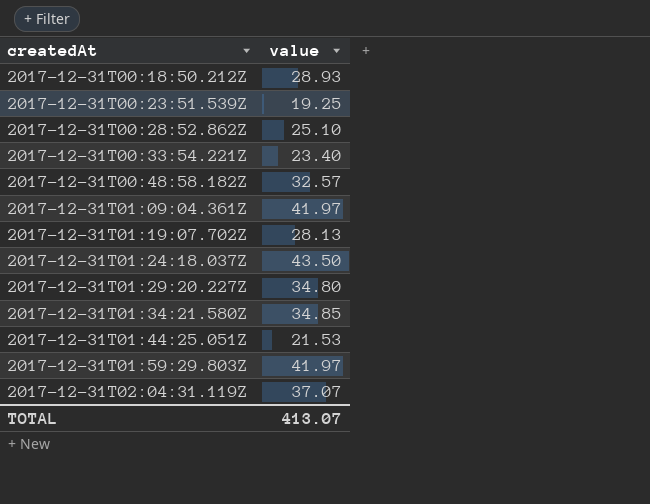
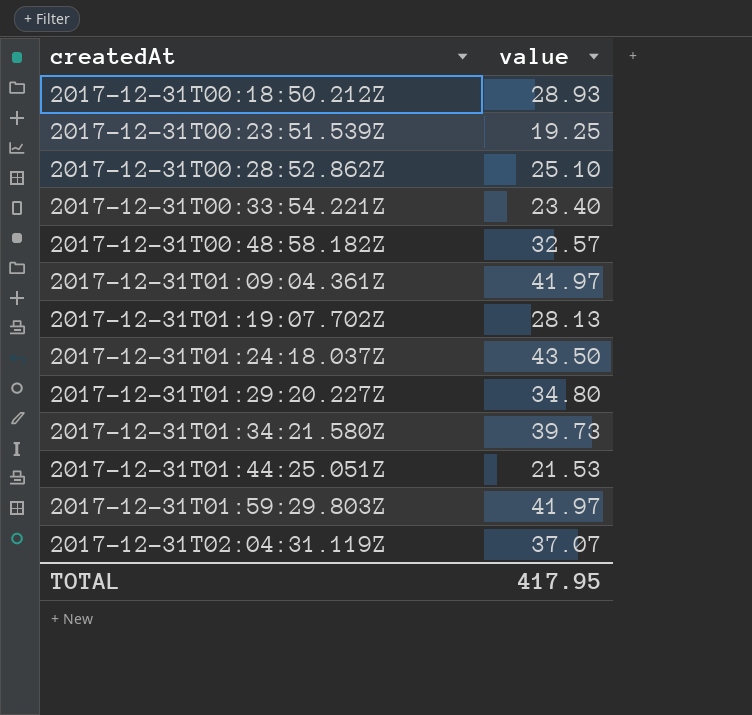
2017-12-31T01:34:21.580Z | value: 34.85 -> 39.73
TOTAL | value: 413.07 -> 417.95

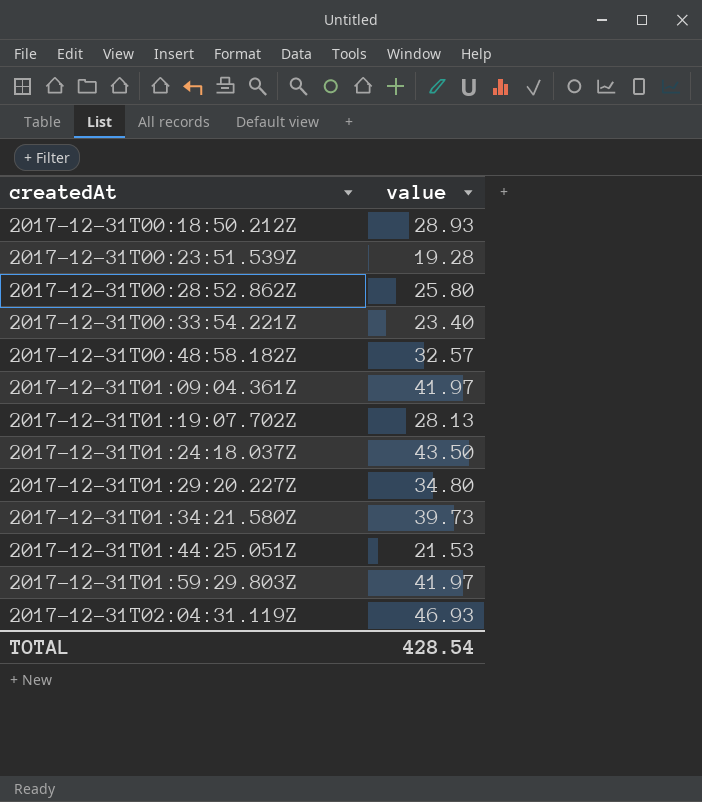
2017-12-31T00:23:51.539Z | value: 19.25 -> 19.28
2017-12-31T00:28:52.862Z | value: 25.10 -> 25.80
2017-12-31T02:04:31.119Z | value: 37.07 -> 46.93
TOTAL | value: 417.95 -> 428.54

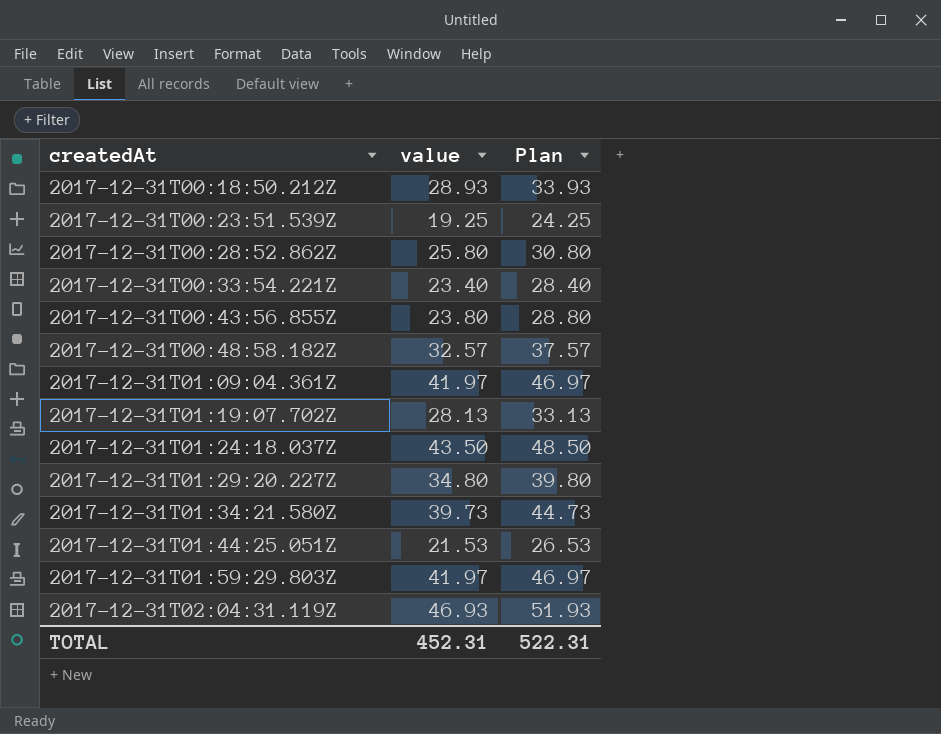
column Plan | formula: none -> [value] + 5
2017-12-31T00:23:51.539Z | value: 19.28 -> 19.25
row 2017-12-31T00:43:56.855Z: none -> 23.80 | 28.80
TOTAL | value: 428.54 -> 452.31

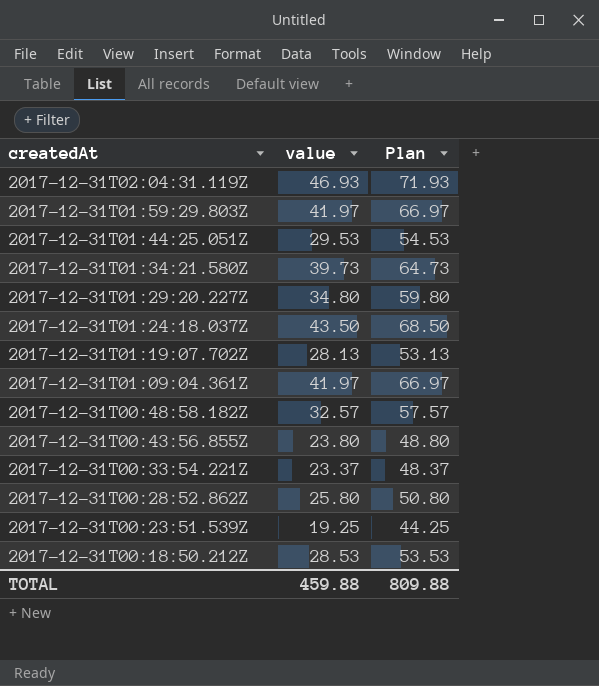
row order: createdAt ascending -> createdAt descending
column Plan | formula: [value] + 5 -> [value] + 25
2017-12-31T01:44:25.051Z | value: 21.53 -> 29.53
2017-12-31T00:33:54.221Z | value: 23.40 -> 23.37
2017-12-31T00:18:50.212Z | value: 28.93 -> 28.53
TOTAL | value: 452.31 -> 459.88
TOTAL | Plan: 522.31 -> 809.88

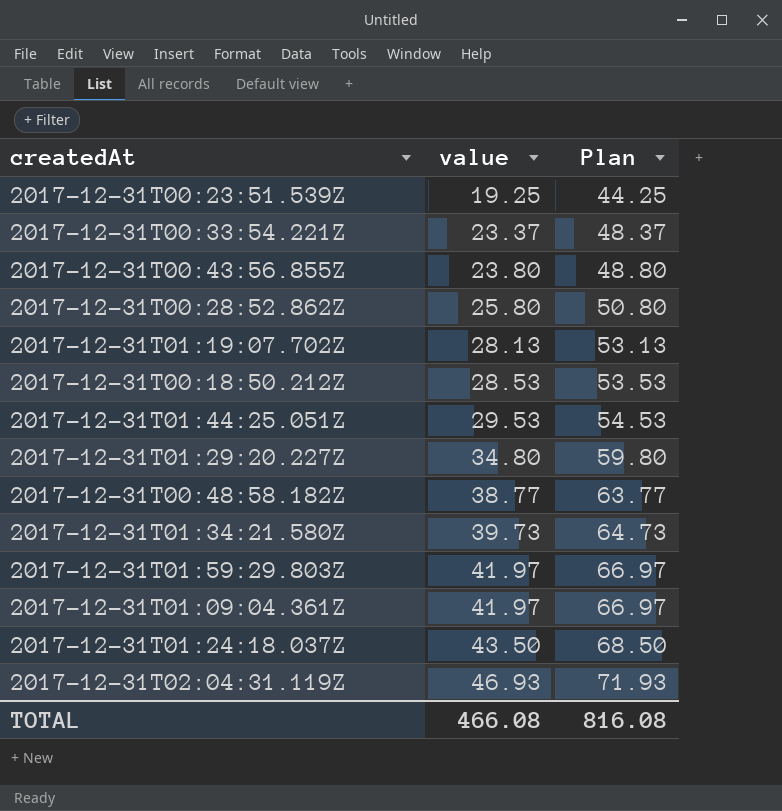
row order: createdAt descending -> value ascending
2017-12-31T00:48:58.182Z | value: 32.57 -> 38.77
2017-12-31T00:48:58.182Z | Plan: 57.57 -> 63.77
TOTAL | value: 459.88 -> 466.08
TOTAL | Plan: 809.88 -> 816.08

